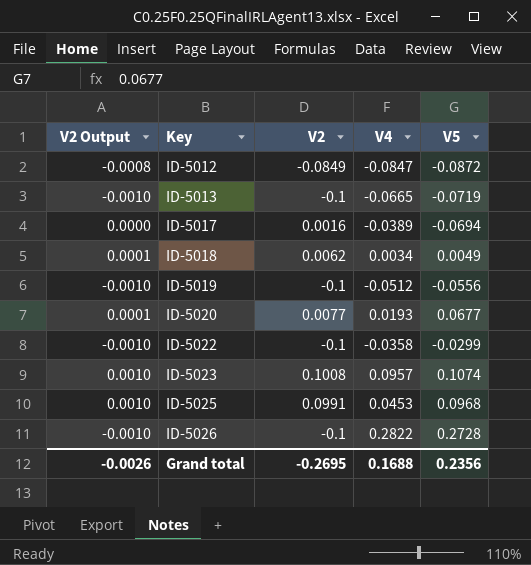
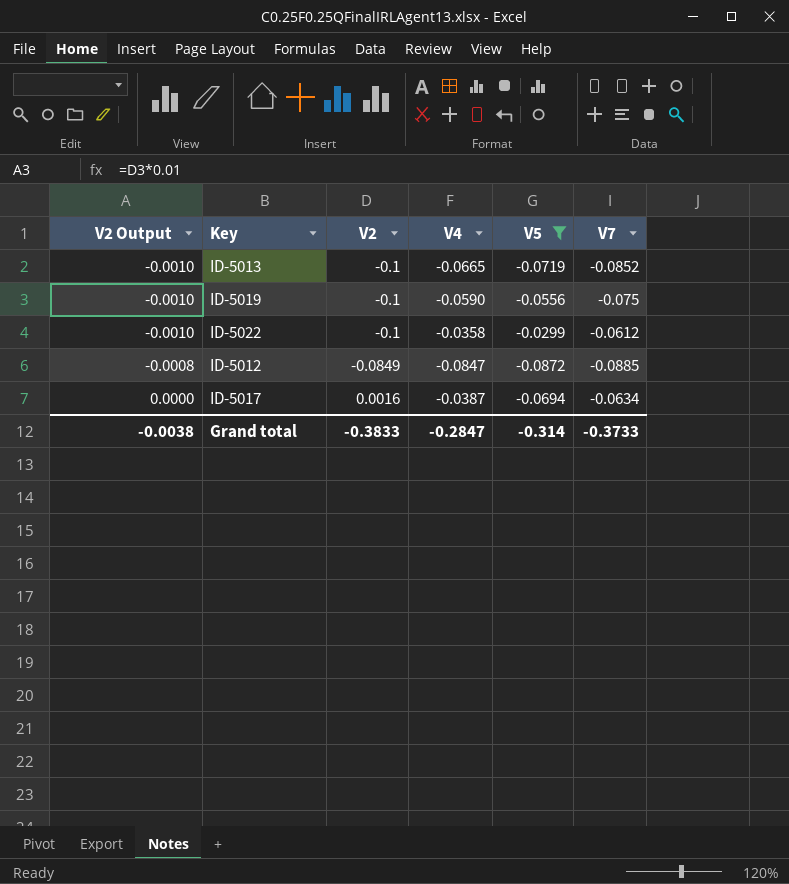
filter: none -> V5 <= -0.0299
row order: Key ascending -> V2 Output ascending
column V7 | position: none -> 6
ID-5019 | V4: -0.0512 -> -0.0590
ID-5017 | V4: -0.0389 -> -0.0387
Grand total | V2 Output: -0.0026 -> -0.0038
Grand total | V2: -0.2695 -> -0.3833
Grand total | V4: 0.1688 -> -0.2847
Grand total | V5: 0.2356 -> -0.314

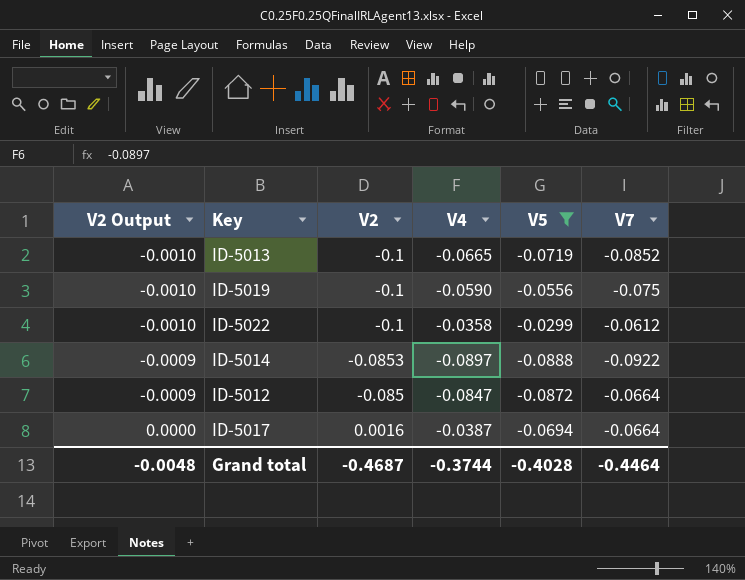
row ID-5014: none -> -0.0009 | -0.0853 | -0.0897 | -0.0888 | -0.0922
ID-5012 | V2 Output: -0.0008 -> -0.0009
ID-5012 | V2: -0.0849 -> -0.085
ID-5012 | V7: -0.0885 -> -0.0664
ID-5017 | V7: -0.0634 -> -0.0664
Grand total | V2 Output: -0.0038 -> -0.0048
Grand total | V2: -0.3833 -> -0.4687
Grand total | V4: -0.2847 -> -0.3744
Grand total | V5: -0.314 -> -0.4028
Grand total | V7: -0.3733 -> -0.4464

